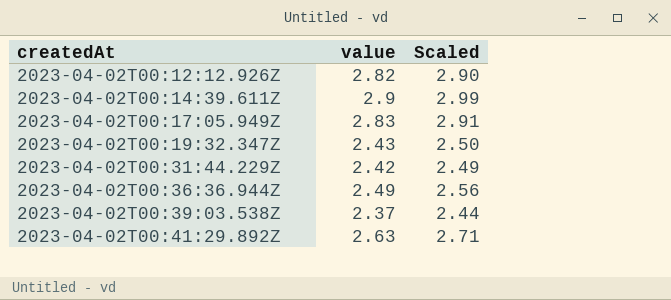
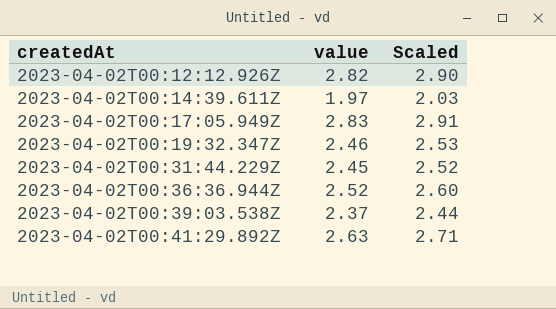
2023-04-02T00:14:39.611Z | value: 2.9 -> 1.97
2023-04-02T00:14:39.611Z | Scaled: 2.99 -> 2.03
2023-04-02T00:19:32.347Z | value: 2.43 -> 2.46
2023-04-02T00:19:32.347Z | Scaled: 2.50 -> 2.53
2023-04-02T00:31:44.229Z | value: 2.42 -> 2.45
2023-04-02T00:31:44.229Z | Scaled: 2.49 -> 2.52
2023-04-02T00:36:36.944Z | value: 2.49 -> 2.52
2023-04-02T00:36:36.944Z | Scaled: 2.56 -> 2.60

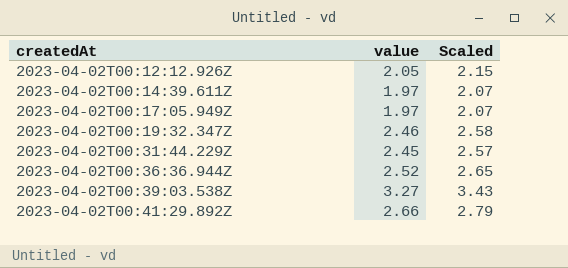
column Scaled | formula: [value] * 1.03 -> [value] * 1.05
2023-04-02T00:12:12.926Z | value: 2.82 -> 2.05
2023-04-02T00:17:05.949Z | value: 2.83 -> 1.97
2023-04-02T00:39:03.538Z | value: 2.37 -> 3.27
2023-04-02T00:41:29.892Z | value: 2.63 -> 2.66

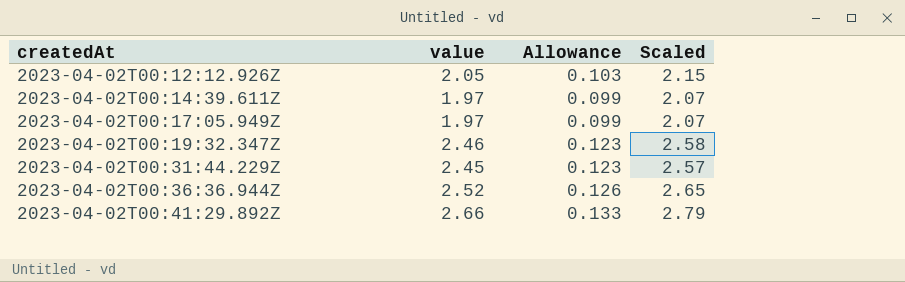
column Allowance | formula: none -> [value] * 0.05
row 2023-04-02T00:39:03.538Z: 3.27 | 3.43 -> none

